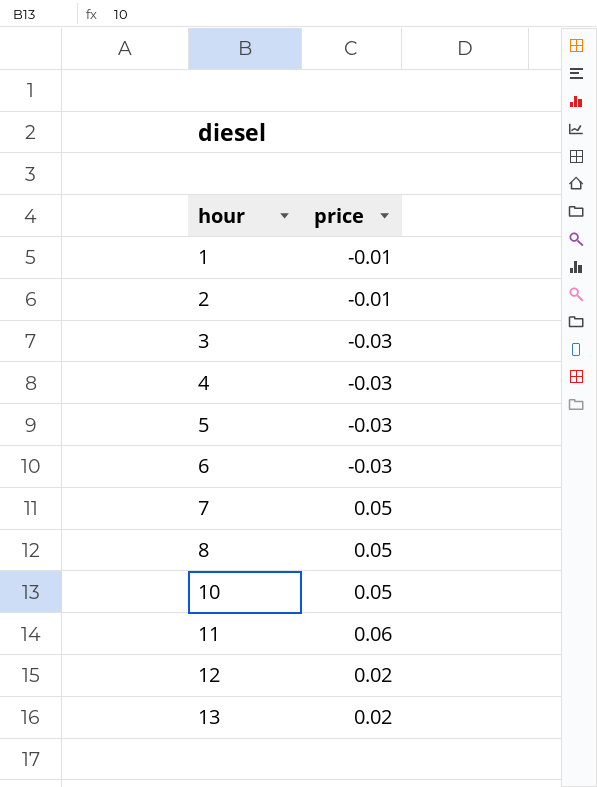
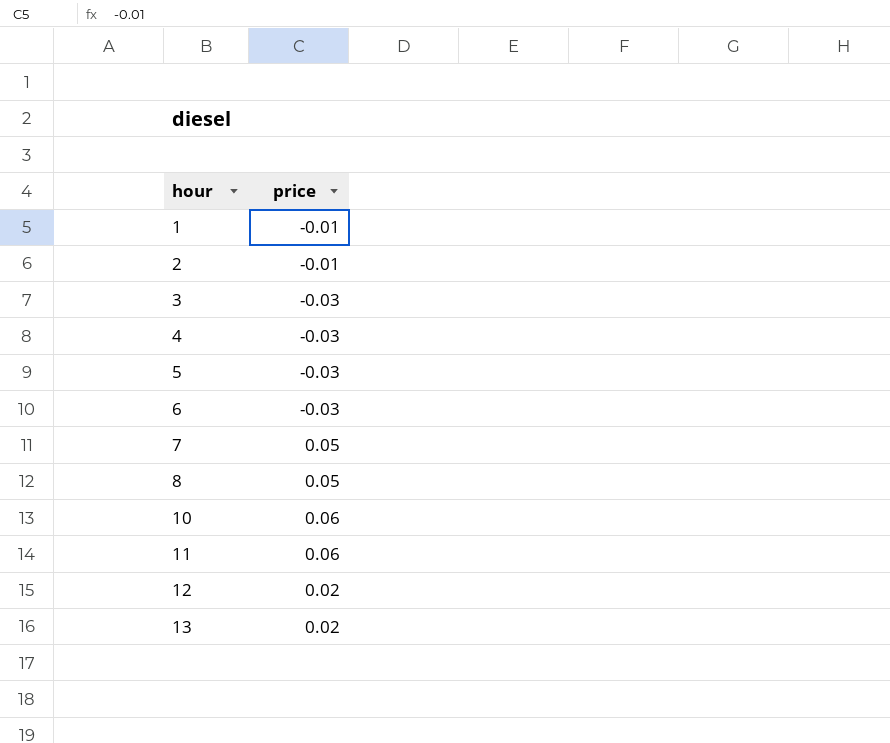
10 | price: 0.05 -> 0.06

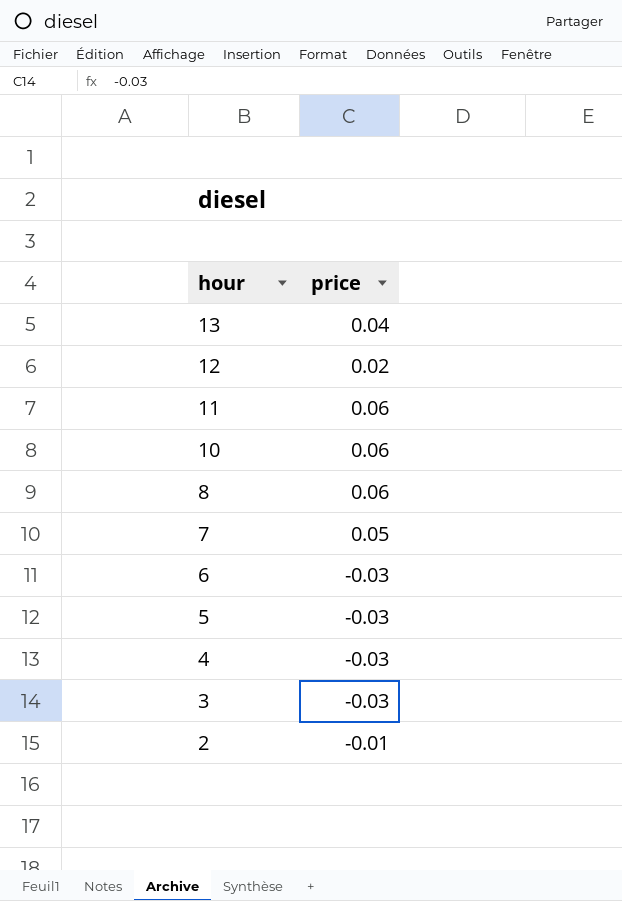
row order: hour ascending -> hour descending
row 1: -0.01 -> none
13 | price: 0.02 -> 0.04
8 | price: 0.05 -> 0.06

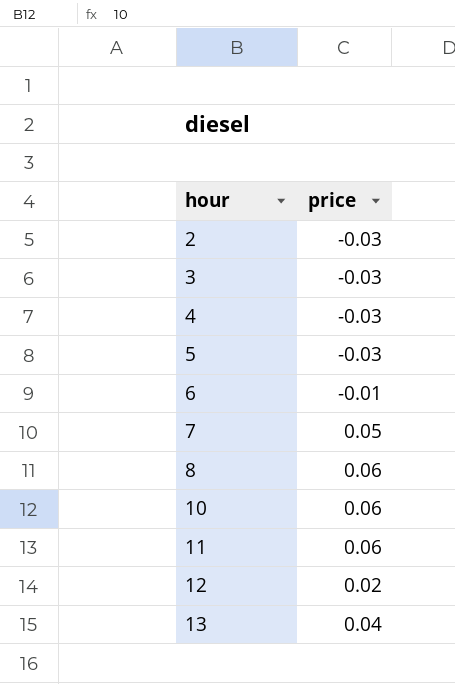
row order: hour descending -> hour ascending
2 | price: -0.01 -> -0.03
6 | price: -0.03 -> -0.01

